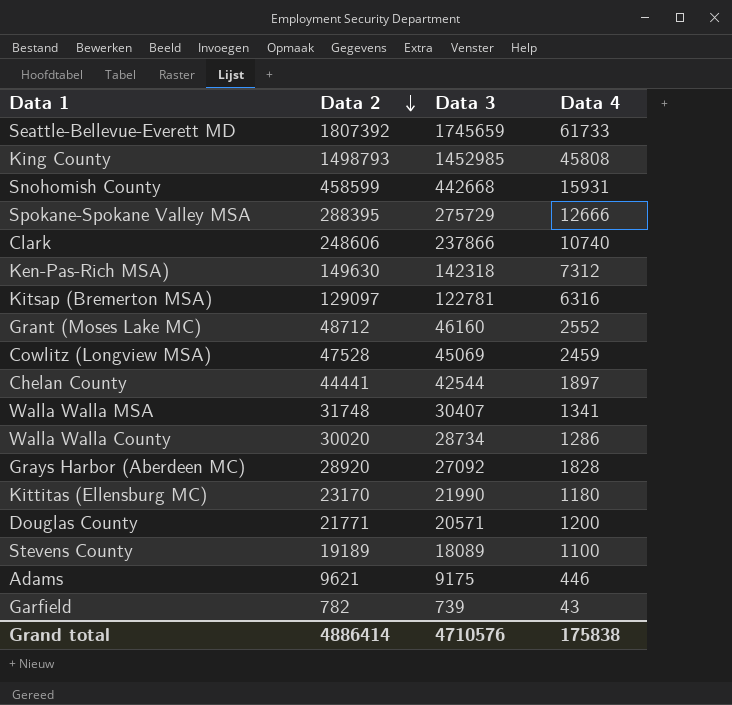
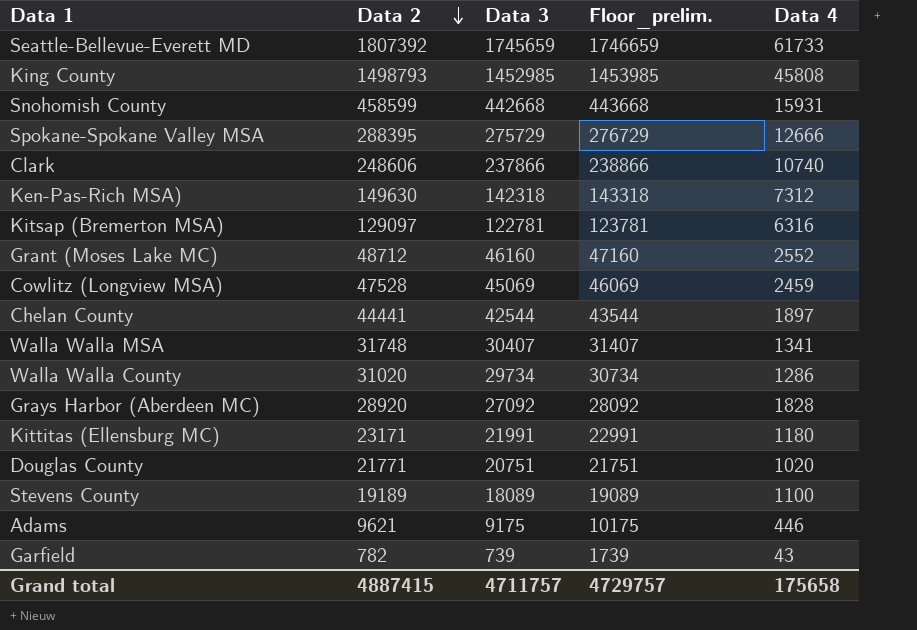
column Floor_prelim. | formula: none -> [Data 3] + 1000
Walla Walla County | Data 2: 30020 -> 31020
Walla Walla County | Data 3: 28734 -> 29734
Kittitas (Ellensburg MC) | Data 2: 23170 -> 23171
Kittitas (Ellensburg MC) | Data 3: 21990 -> 21991
Douglas County | Data 3: 20571 -> 20751
Douglas County | Data 4: 1200 -> 1020
Grand total | Data 2: 4886414 -> 4887415
Grand total | Data 3: 4710576 -> 4711757
Grand total | Data 4: 175838 -> 175658

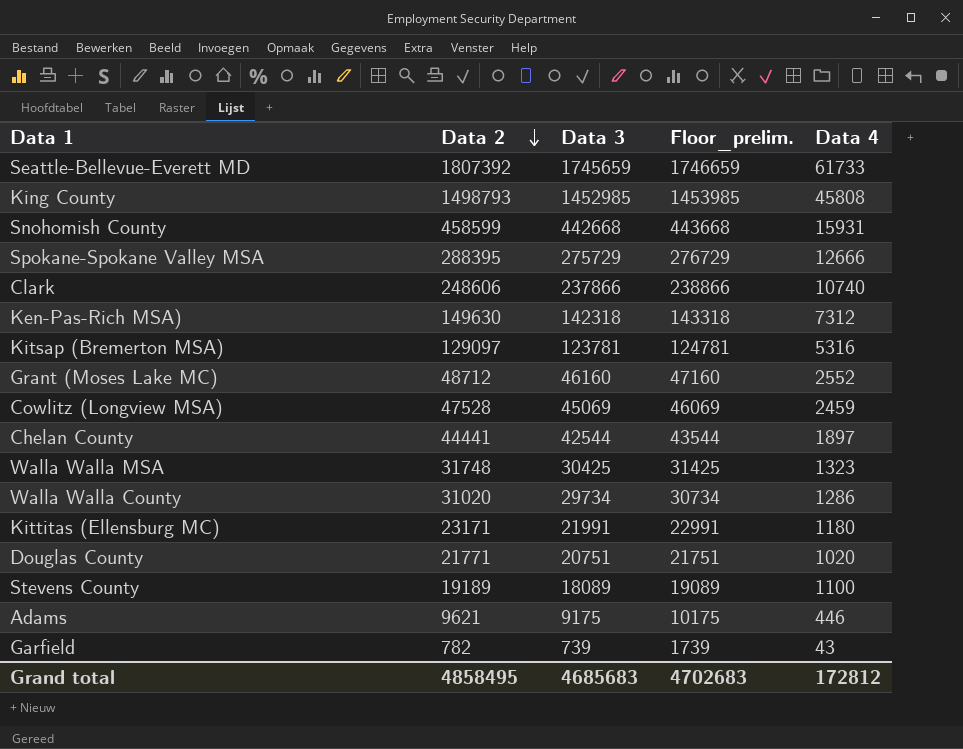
row Grays Harbor (Aberdeen MC): 28920 | 27092 | 28092 | 1828 -> none
Kitsap (Bremerton MSA) | Data 3: 122781 -> 123781
Kitsap (Bremerton MSA) | Floor_prelim.: 123781 -> 124781
Kitsap (Bremerton MSA) | Data 4: 6316 -> 5316
Walla Walla MSA | Data 3: 30407 -> 30425
Walla Walla MSA | Floor_prelim.: 31407 -> 31425
Walla Walla MSA | Data 4: 1341 -> 1323
Grand total | Data 2: 4887415 -> 4858495
Grand total | Data 3: 4711757 -> 4685683
Grand total | Floor_prelim.: 4729757 -> 4702683
Grand total | Data 4: 175658 -> 172812

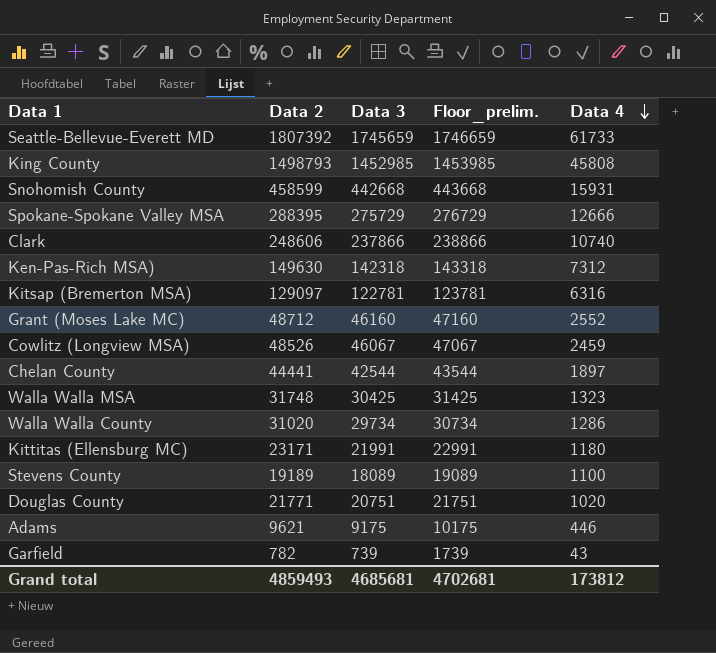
row order: Data 2 descending -> Data 4 descending
Kitsap (Bremerton MSA) | Data 3: 123781 -> 122781
Kitsap (Bremerton MSA) | Floor_prelim.: 124781 -> 123781
Kitsap (Bremerton MSA) | Data 4: 5316 -> 6316
Cowlitz (Longview MSA) | Data 2: 47528 -> 48526
Cowlitz (Longview MSA) | Data 3: 45069 -> 46067
Cowlitz (Longview MSA) | Floor_prelim.: 46069 -> 47067
Grand total | Data 2: 4858495 -> 4859493
Grand total | Data 3: 4685683 -> 4685681
Grand total | Floor_prelim.: 4702683 -> 4702681
Grand total | Data 4: 172812 -> 173812

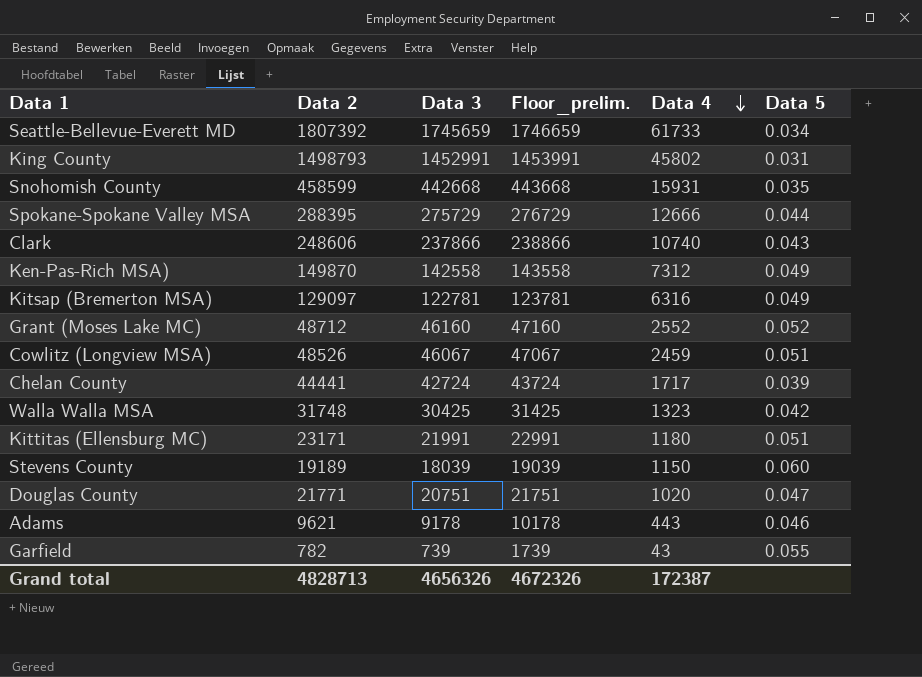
column Data 5 | formula: none -> [Data 4] / [Data 2]
row Walla Walla County: 31020 | 29734 | 30734 | 1286 -> none
King County | Data 3: 1452985 -> 1452991
King County | Floor_prelim.: 1453985 -> 1453991
King County | Data 4: 45808 -> 45802
Ken-Pas-Rich MSA) | Data 2: 149630 -> 149870
Ken-Pas-Rich MSA) | Data 3: 142318 -> 142558
Ken-Pas-Rich MSA) | Floor_prelim.: 143318 -> 143558
Chelan County | Data 3: 42544 -> 42724
Chelan County | Floor_prelim.: 43544 -> 43724
Chelan County | Data 4: 1897 -> 1717
Stevens County | Data 3: 18089 -> 18039
Stevens County | Floor_prelim.: 19089 -> 19039
Stevens County | Data 4: 1100 -> 1150
Adams | Data 3: 9175 -> 9178
Adams | Floor_prelim.: 10175 -> 10178
Adams | Data 4: 446 -> 443
Grand total | Data 2: 4859493 -> 4828713
Grand total | Data 3: 4685681 -> 4656326
Grand total | Floor_prelim.: 4702681 -> 4672326
Grand total | Data 4: 173812 -> 172387

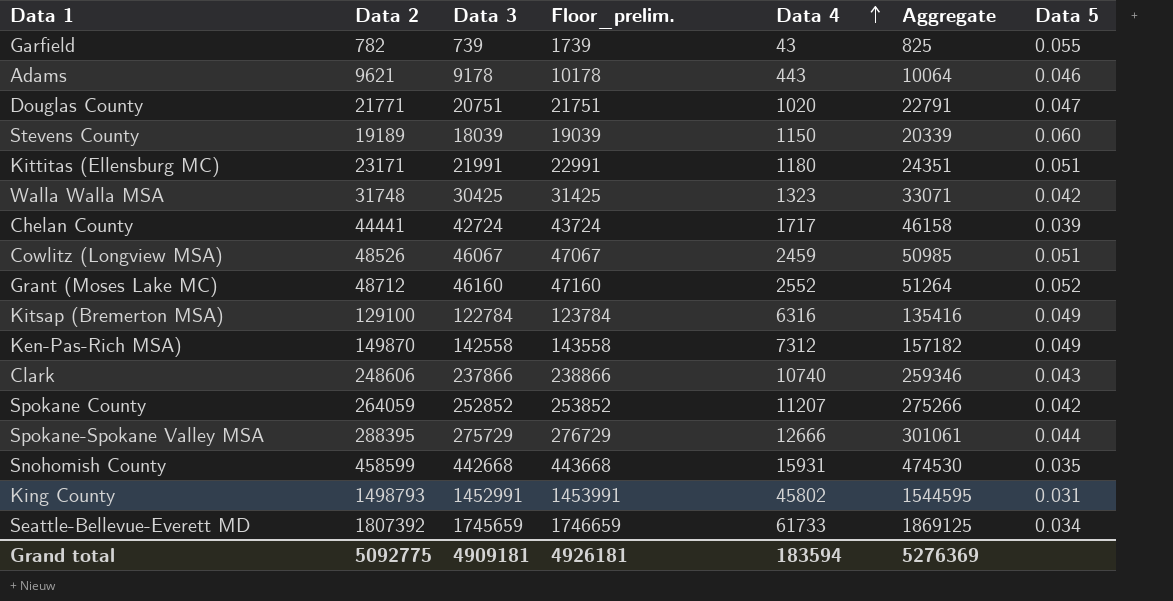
row order: Data 4 descending -> Data 4 ascending
column Aggregate | formula: none -> [Data 2] + [Data 4]
Kitsap (Bremerton MSA) | Data 2: 129097 -> 129100
Kitsap (Bremerton MSA) | Data 3: 122781 -> 122784
Kitsap (Bremerton MSA) | Floor_prelim.: 123781 -> 123784
row Spokane County: none -> 264059 | 252852 | 253852 | 11207 | 275266 | 0.042
Grand total | Data 2: 4828713 -> 5092775
Grand total | Data 3: 4656326 -> 4909181
Grand total | Floor_prelim.: 4672326 -> 4926181
Grand total | Data 4: 172387 -> 183594

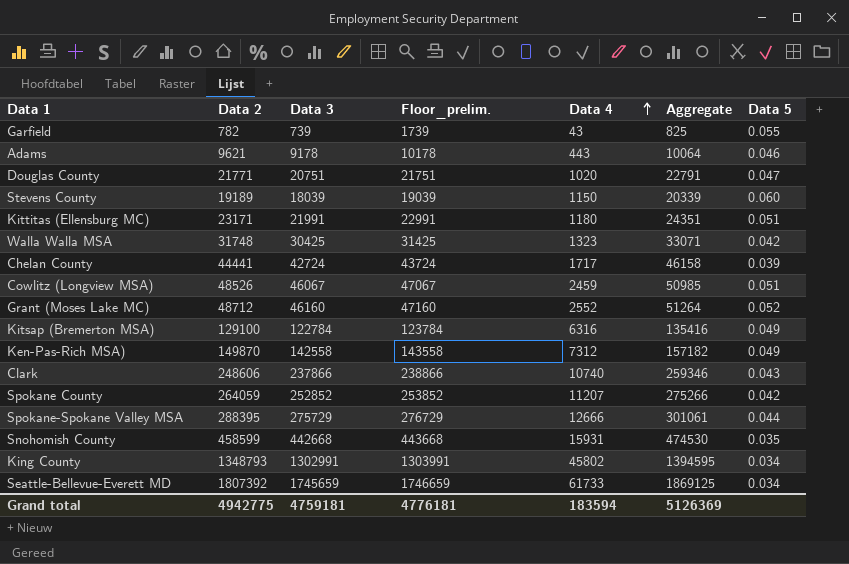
King County | Data 2: 1498793 -> 1348793
King County | Data 3: 1452991 -> 1302991
King County | Floor_prelim.: 1453991 -> 1303991
King County | Aggregate: 1544595 -> 1394595
King County | Data 5: 0.031 -> 0.034
Grand total | Data 2: 5092775 -> 4942775
Grand total | Data 3: 4909181 -> 4759181
Grand total | Floor_prelim.: 4926181 -> 4776181
Grand total | Aggregate: 5276369 -> 5126369

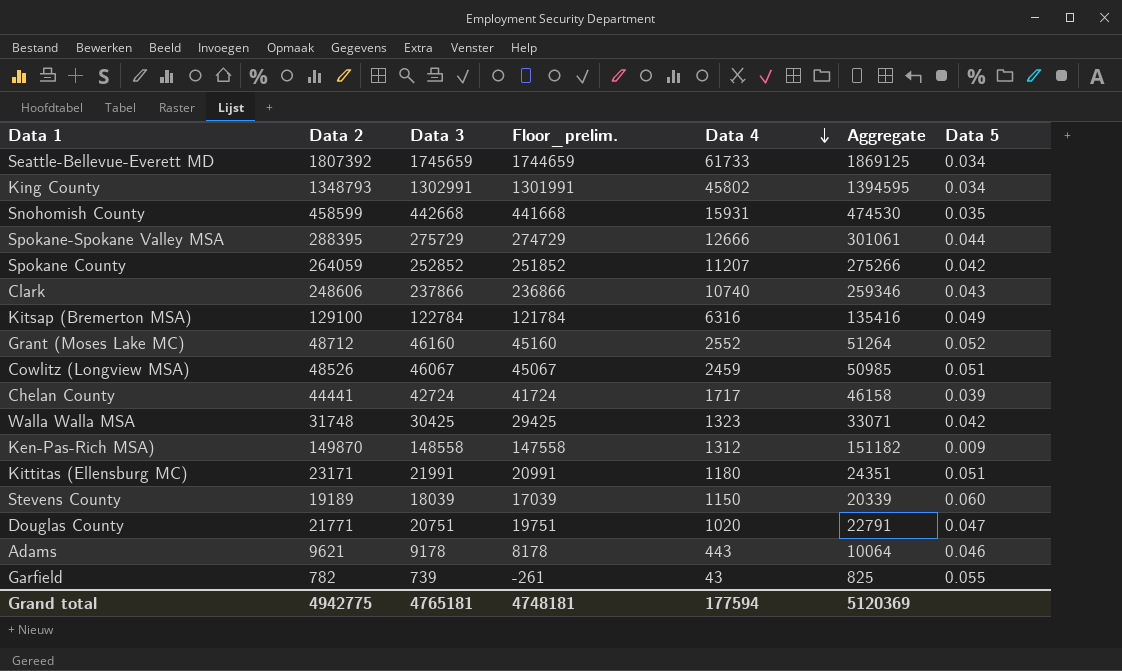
row order: Data 4 ascending -> Data 4 descending
column Floor_prelim. | formula: [Data 3] + 1000 -> [Data 3] - 1000
Ken-Pas-Rich MSA) | Data 3: 142558 -> 148558
Ken-Pas-Rich MSA) | Data 4: 7312 -> 1312
Ken-Pas-Rich MSA) | Aggregate: 157182 -> 151182
Ken-Pas-Rich MSA) | Data 5: 0.049 -> 0.009
Grand total | Data 3: 4759181 -> 4765181
Grand total | Floor_prelim.: 4776181 -> 4748181
Grand total | Data 4: 183594 -> 177594
Grand total | Aggregate: 5126369 -> 5120369

